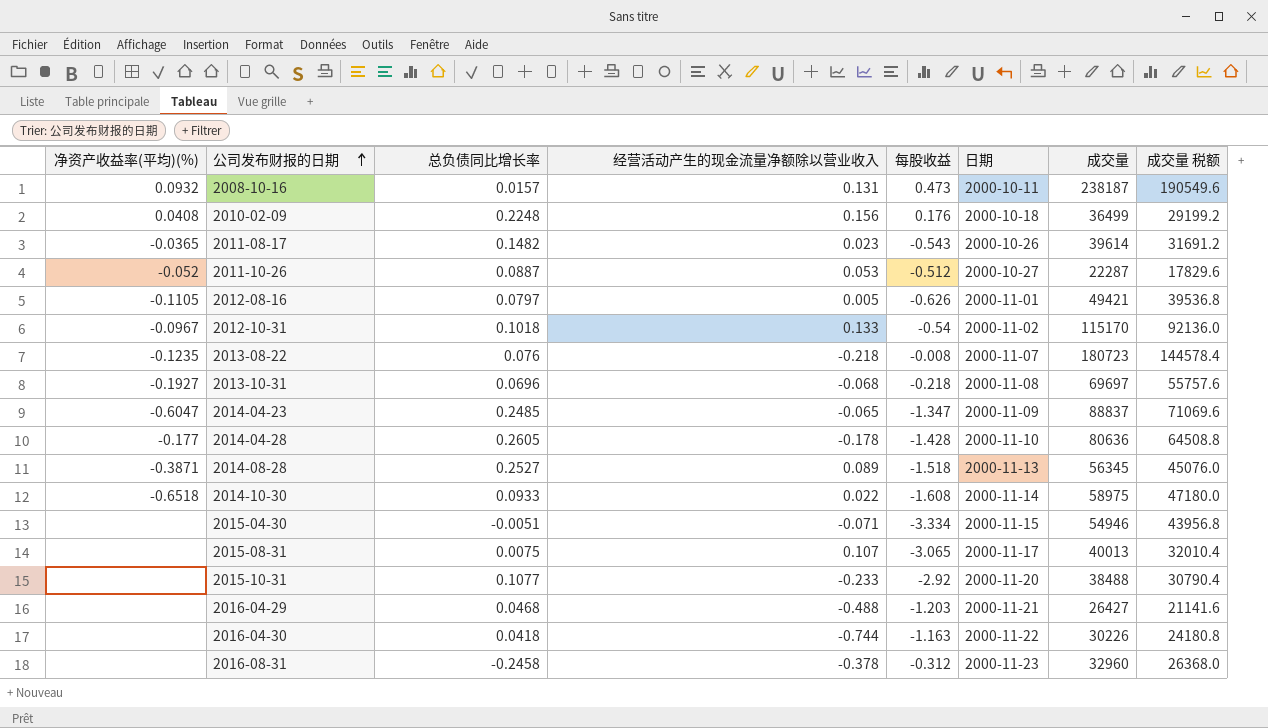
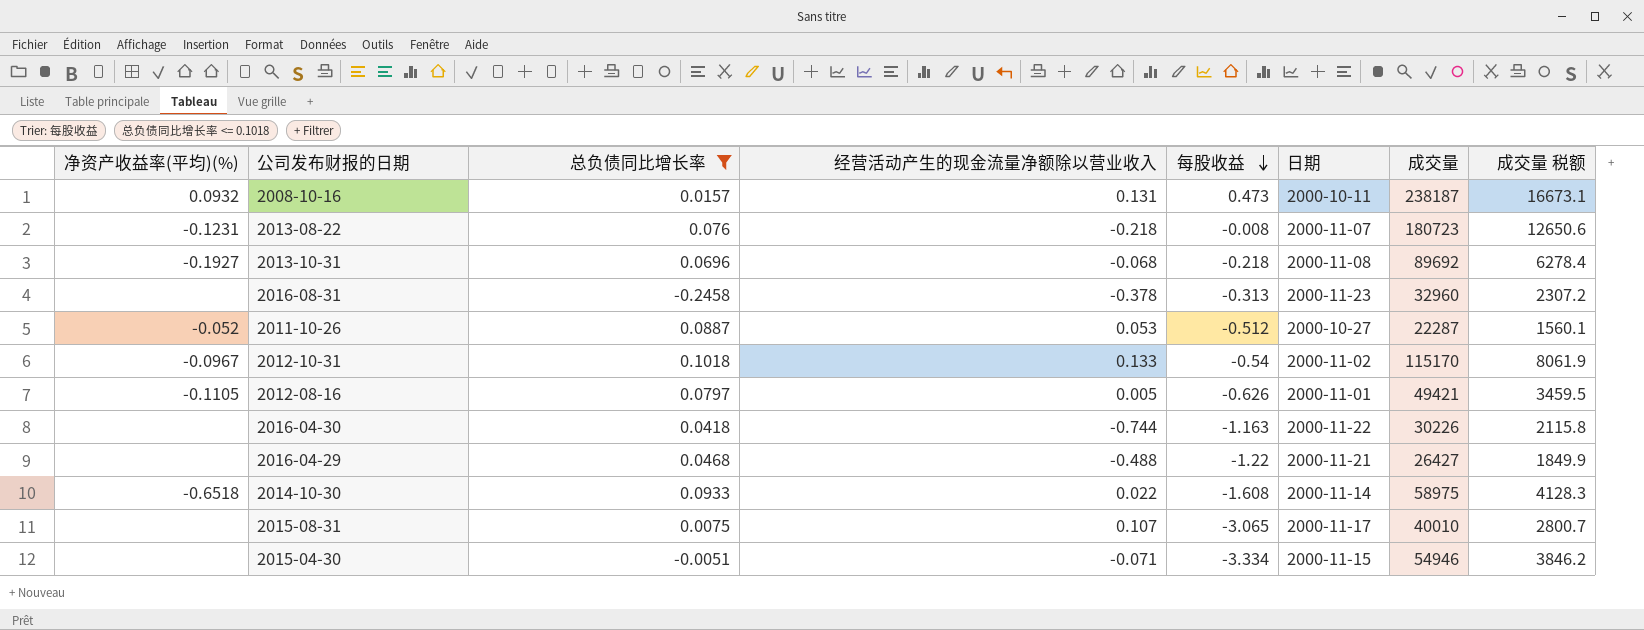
filter: none -> 总负债同比增长率 <= 0.1018
row order: 公司发布财报的日期 ascending -> 每股收益 descending
column 成交量 税额 | formula: [成交量] * 0.8 -> [成交量] * 0.07
2013-08-22 | 净资产收益率(平均)(%): -0.1235 -> -0.1231
2013-10-31 | 成交量: 69697 -> 89692
2016-08-31 | 每股收益: -0.312 -> -0.313
2016-04-29 | 每股收益: -1.203 -> -1.22
2015-08-31 | 成交量: 40013 -> 40010

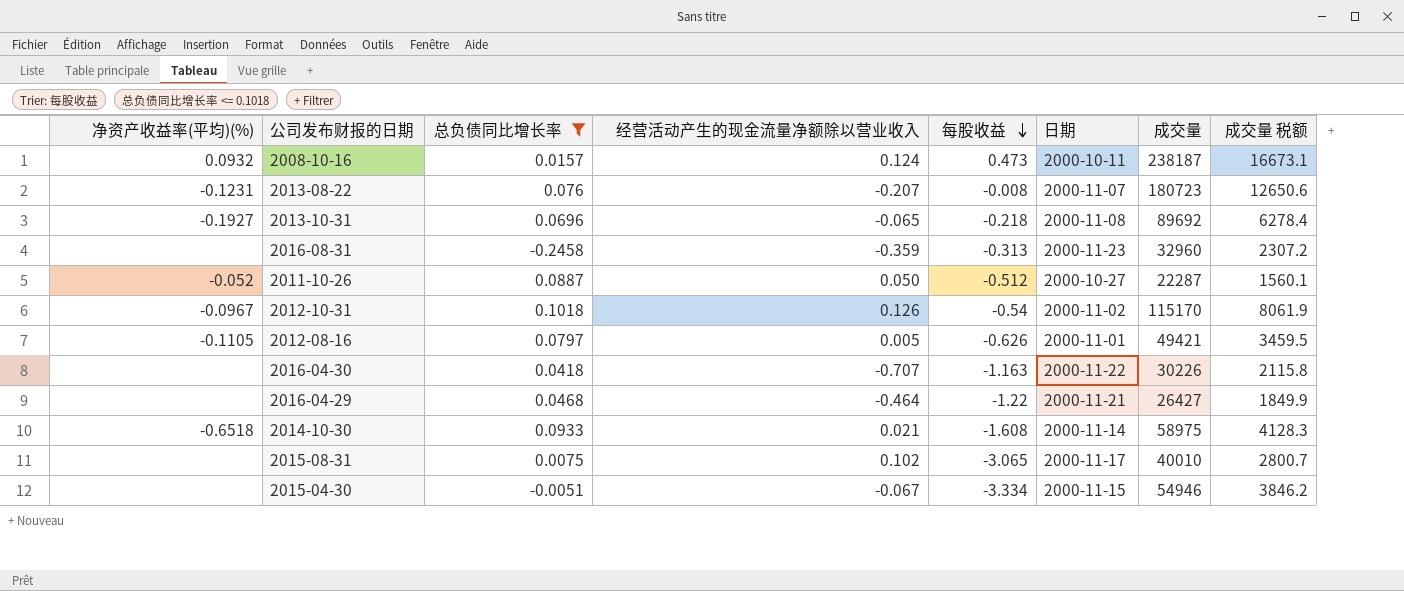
2008-10-16 | 经营活动产生的现金流量净额除以营业收入: 0.131 -> 0.124
2013-08-22 | 经营活动产生的现金流量净额除以营业收入: -0.218 -> -0.207
2013-10-31 | 经营活动产生的现金流量净额除以营业收入: -0.068 -> -0.065
2016-08-31 | 经营活动产生的现金流量净额除以营业收入: -0.378 -> -0.359
2011-10-26 | 经营活动产生的现金流量净额除以营业收入: 0.053 -> 0.050
2012-10-31 | 经营活动产生的现金流量净额除以营业收入: 0.133 -> 0.126
2016-04-30 | 经营活动产生的现金流量净额除以营业收入: -0.744 -> -0.707
2016-04-29 | 经营活动产生的现金流量净额除以营业收入: -0.488 -> -0.464
2014-10-30 | 经营活动产生的现金流量净额除以营业收入: 0.022 -> 0.021
2015-08-31 | 经营活动产生的现金流量净额除以营业收入: 0.107 -> 0.102
2015-04-30 | 经营活动产生的现金流量净额除以营业收入: -0.071 -> -0.067

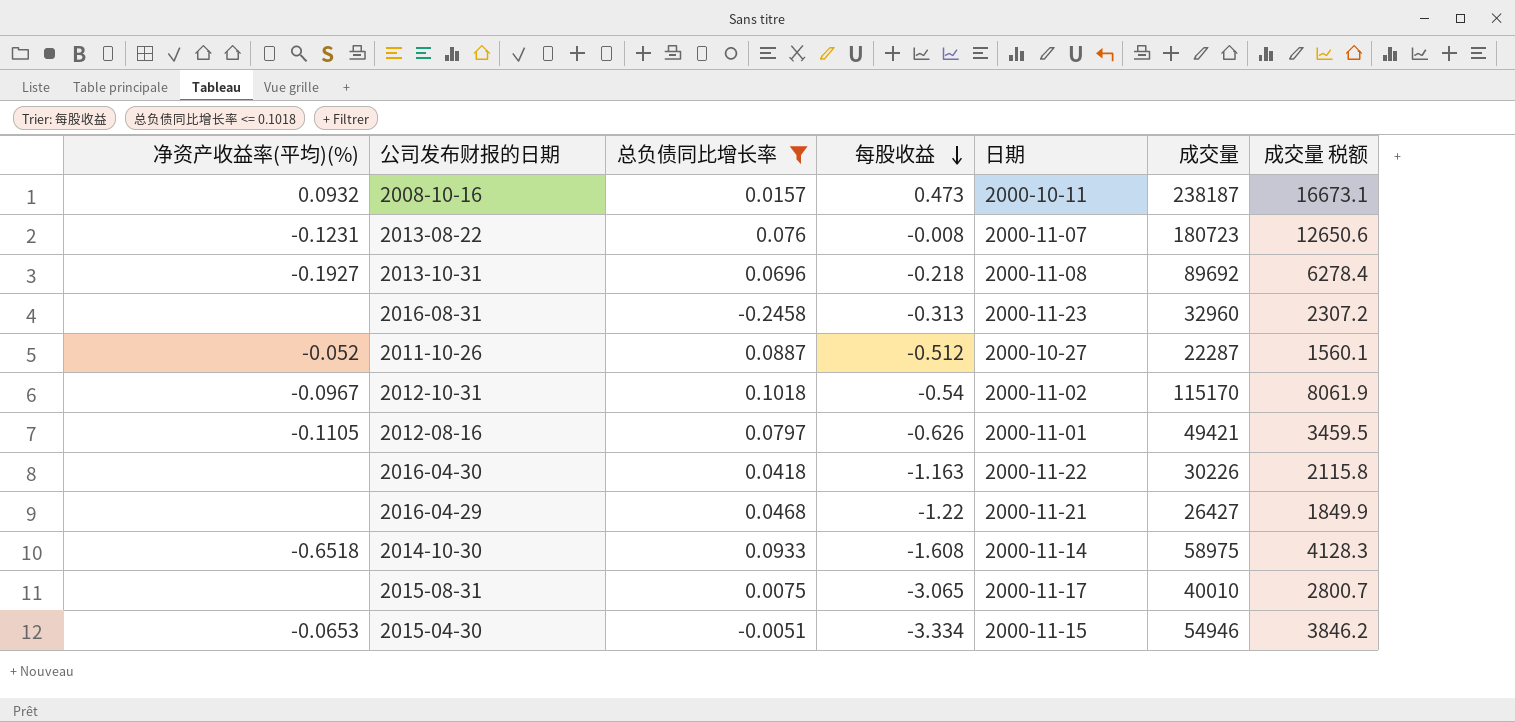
column 经营活动产生的现金流量净额除以营业收入 | position: 4 -> none
2015-04-30 | 净资产收益率(平均)(%): none -> -0.0653

